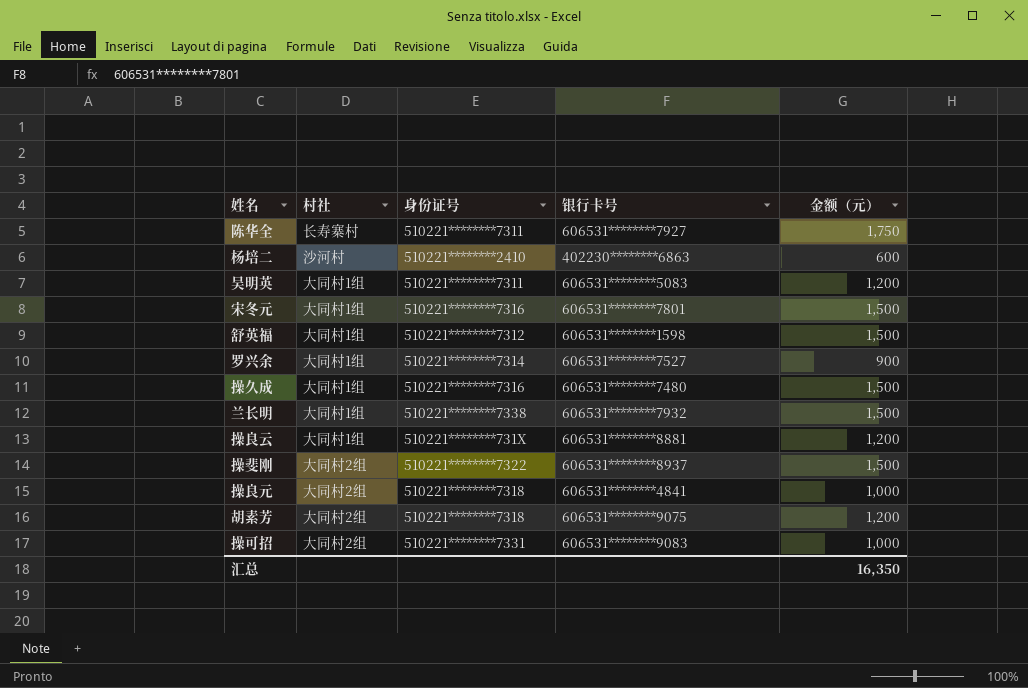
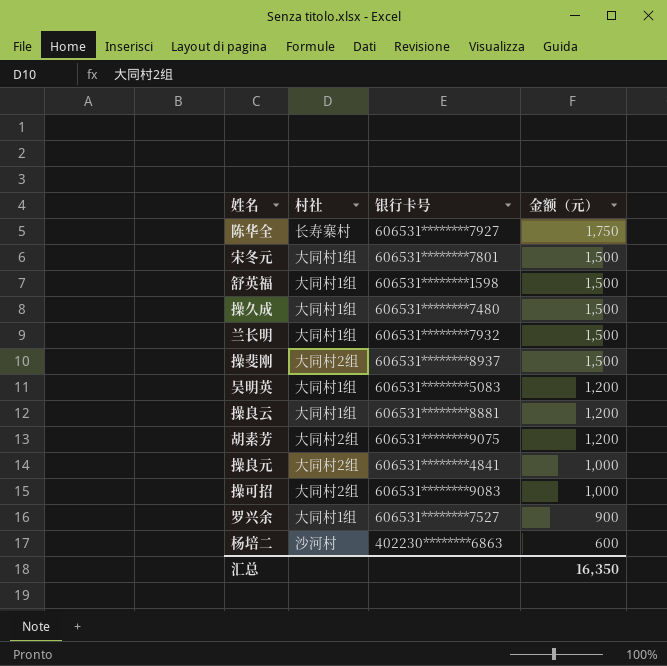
row order: none -> 金额（元） descending
column 身份证号 | position: 3 -> none

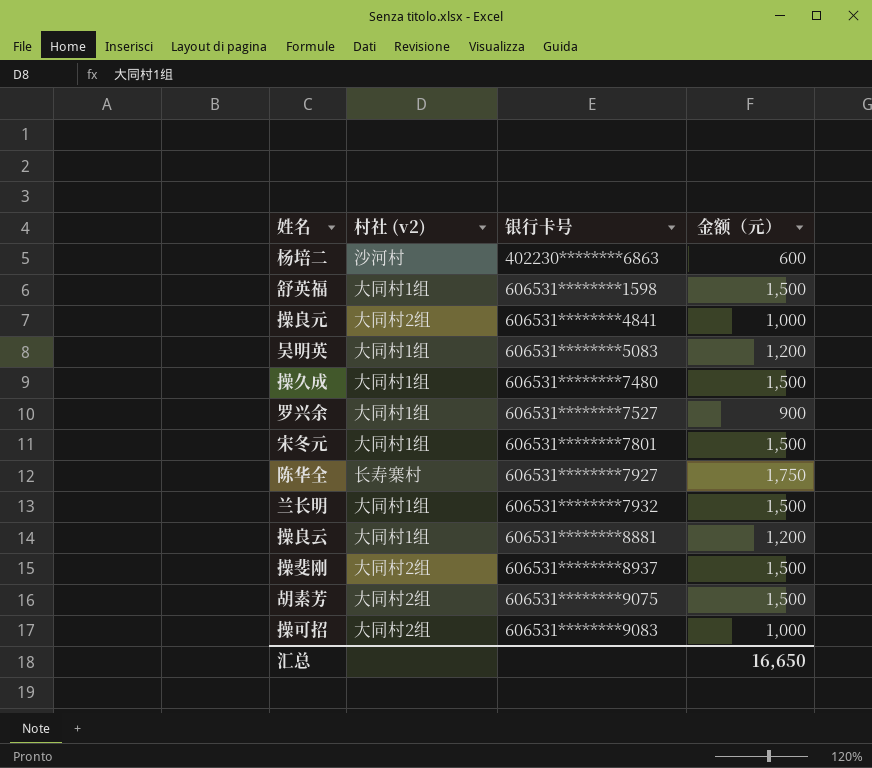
row order: 金额（元） descending -> 银行卡号 ascending
column name: 村社 -> 村社 (v2)
胡素芳 | 金额（元）: 1,200 -> 1,500
汇总 | 金额（元）: 16,350 -> 16,650

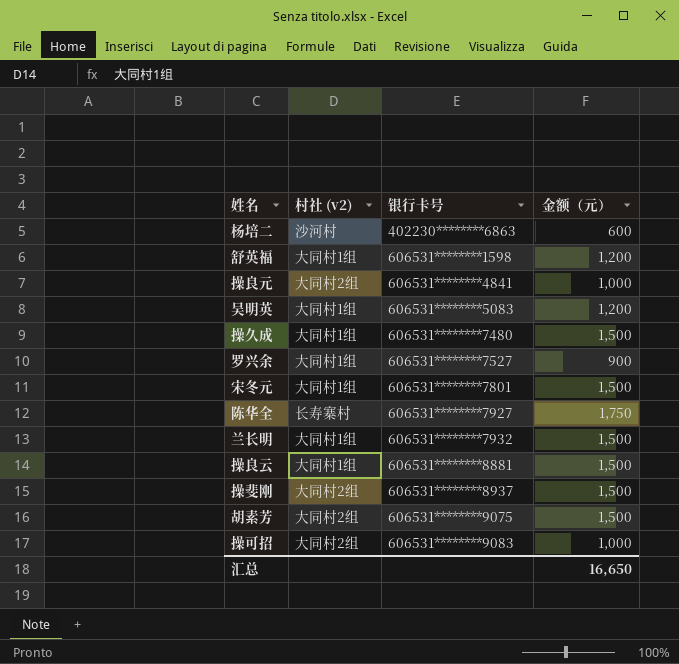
舒英福 | 金额（元）: 1,500 -> 1,200
操良云 | 金额（元）: 1,200 -> 1,500

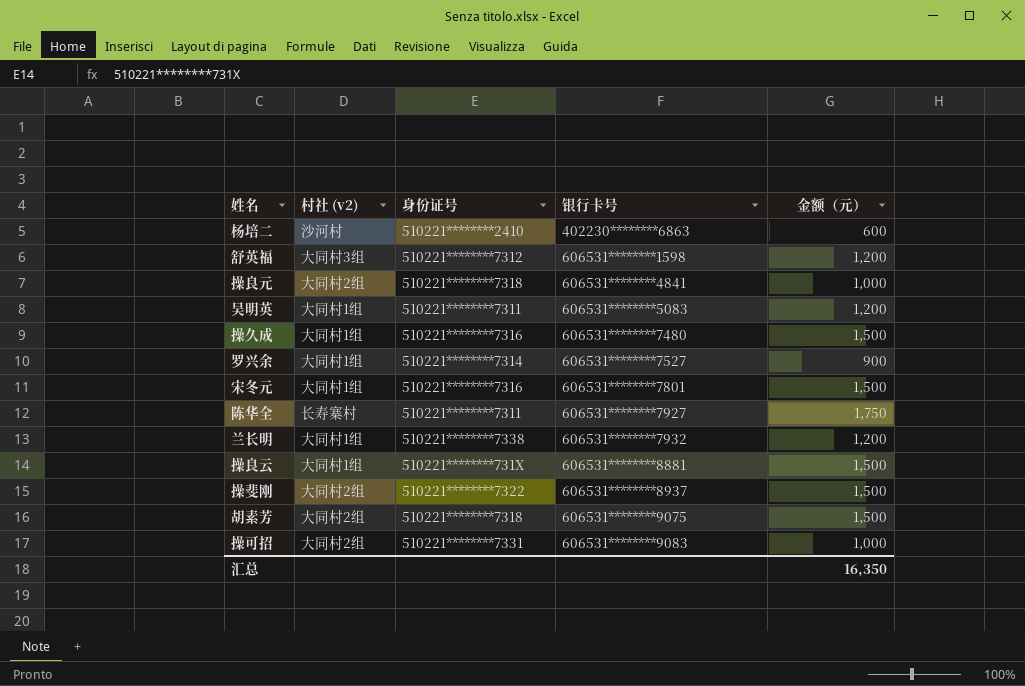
column 身份证号 | position: none -> 3
舒英福 | 村社 (v2): 大同村1组 -> 大同村3组
兰长明 | 金额（元）: 1,500 -> 1,200
汇总 | 金额（元）: 16,650 -> 16,350

